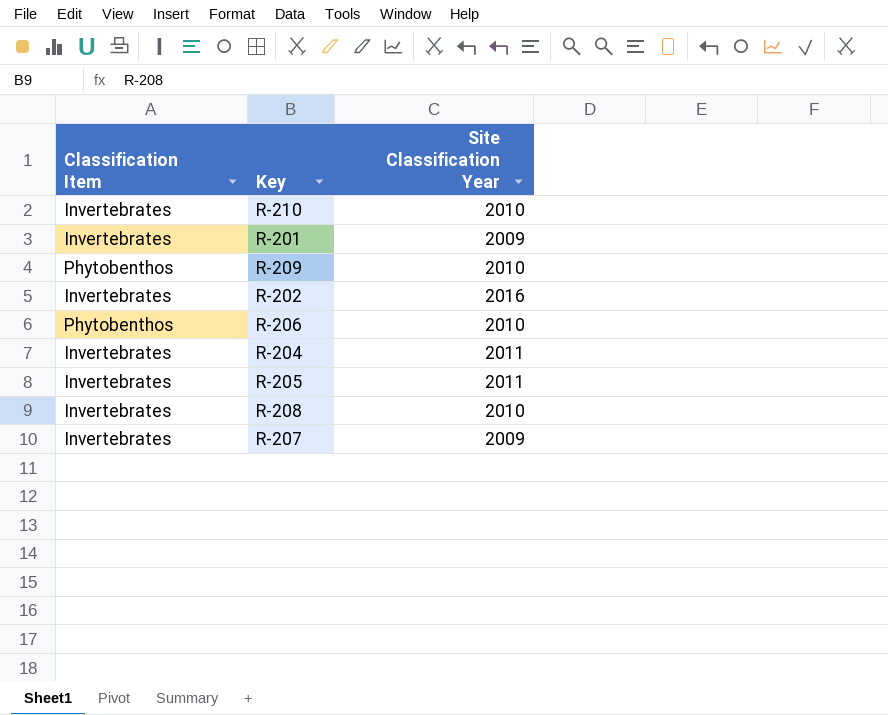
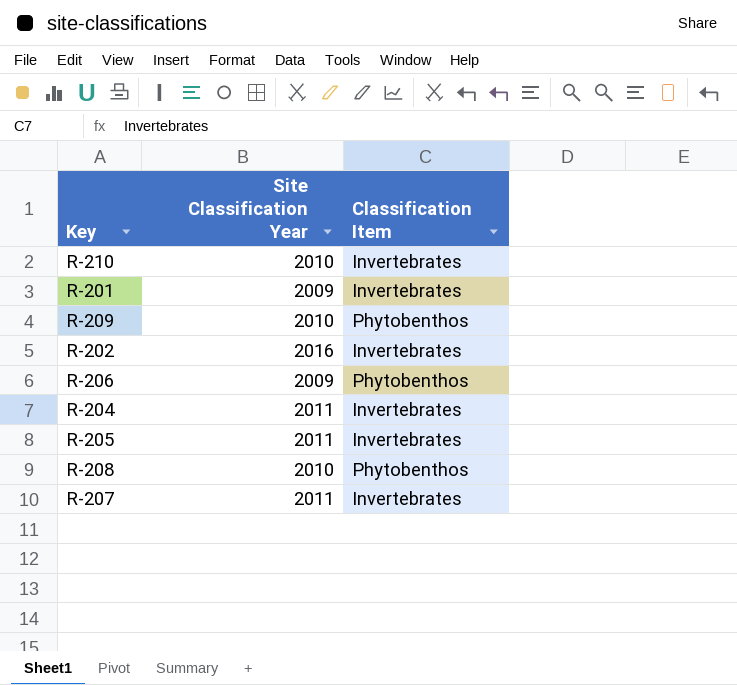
column Classification Item | position: 1 -> 3
R-206 | Site Classification Year: 2010 -> 2009
R-208 | Classification Item: Invertebrates -> Phytobenthos
R-207 | Site Classification Year: 2009 -> 2011

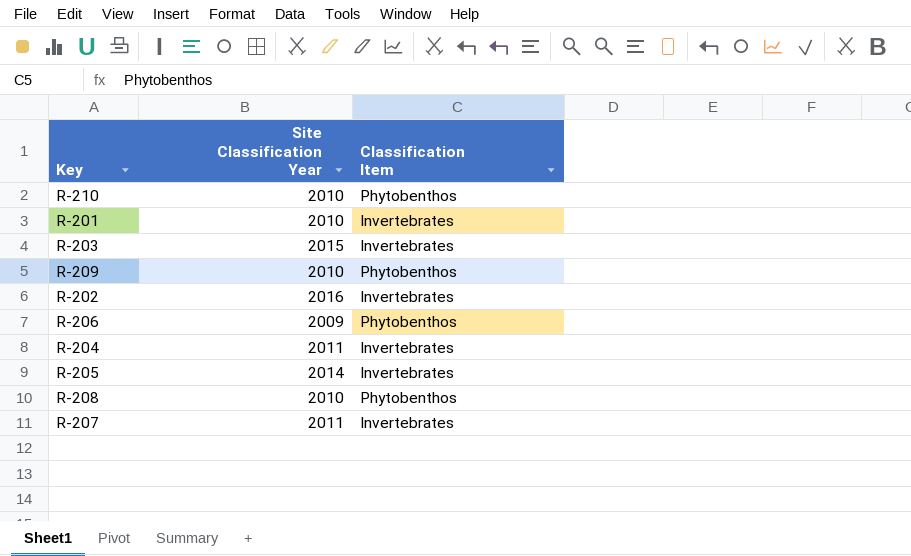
R-210 | Classification Item: Invertebrates -> Phytobenthos
R-201 | Site Classification Year: 2009 -> 2010
row R-203: none -> 2015 | Invertebrates
R-205 | Site Classification Year: 2011 -> 2014

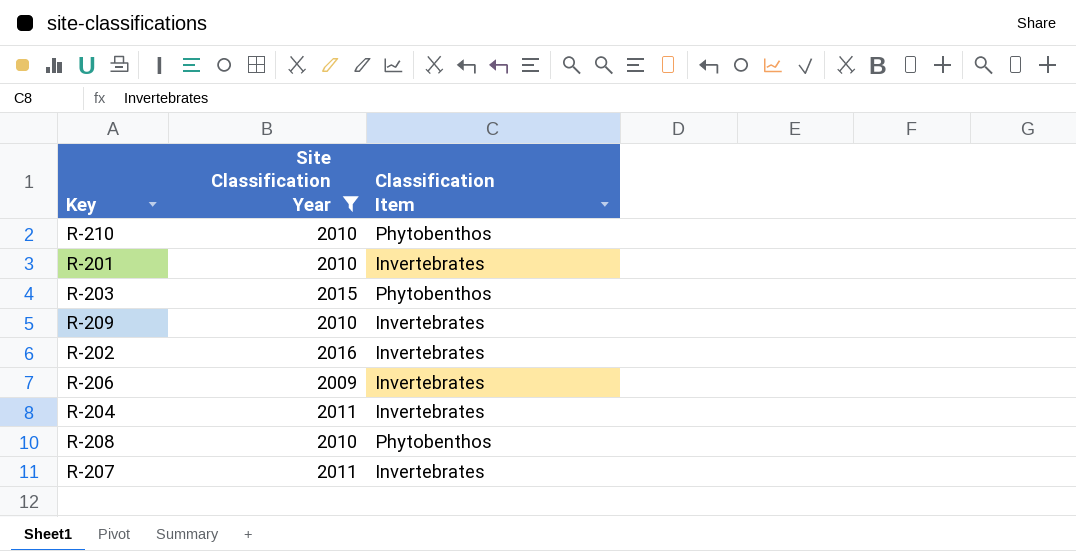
filter: none -> Site Classification Year != 2014
R-203 | Classification Item: Invertebrates -> Phytobenthos
R-209 | Classification Item: Phytobenthos -> Invertebrates
R-206 | Classification Item: Phytobenthos -> Invertebrates

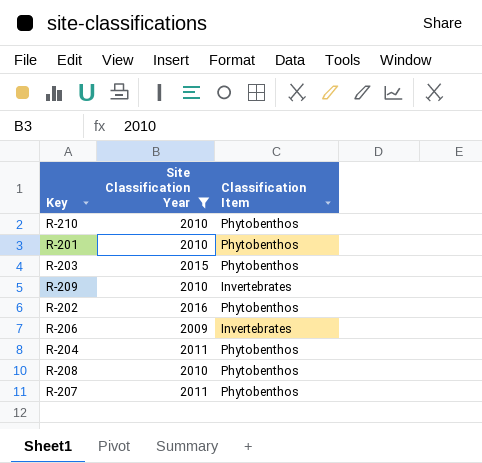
R-201 | Classification Item: Invertebrates -> Phytobenthos
R-202 | Classification Item: Invertebrates -> Phytobenthos
R-204 | Classification Item: Invertebrates -> Phytobenthos
R-207 | Classification Item: Invertebrates -> Phytobenthos

